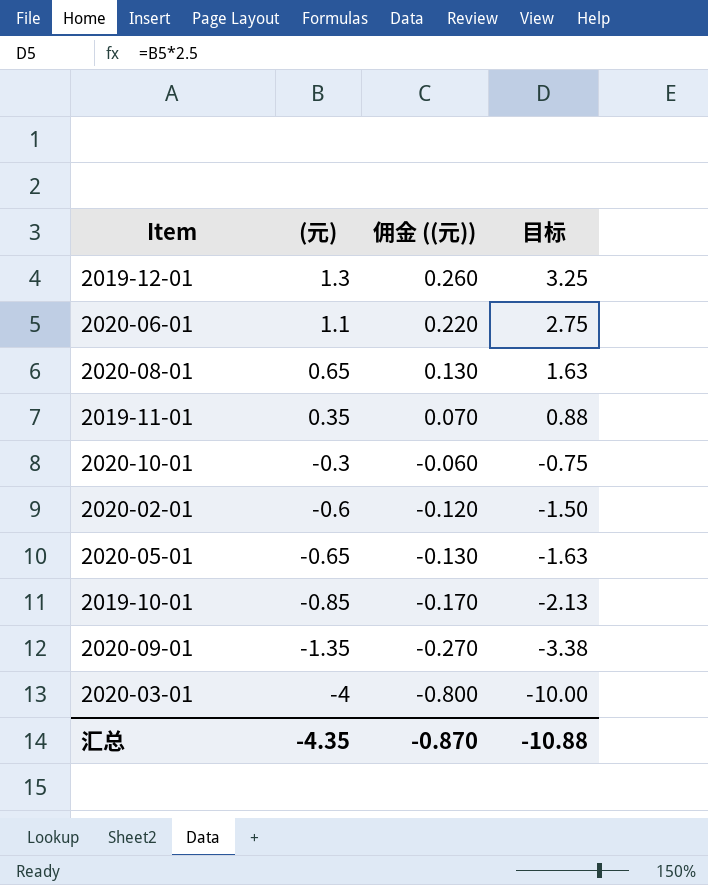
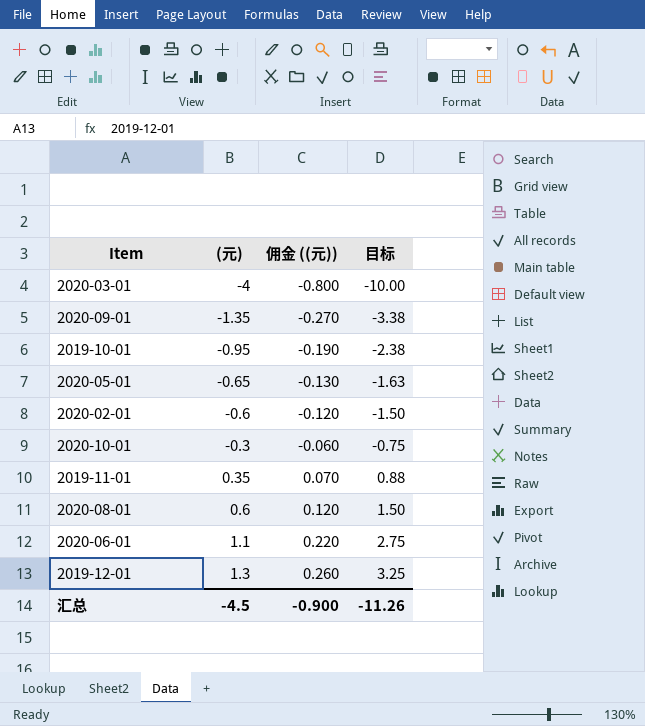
row order: (元) descending -> (元) ascending
2019-10-01 | (元): -0.85 -> -0.95
2019-10-01 | 佣金 ((元)): -0.170 -> -0.190
2019-10-01 | 目标: -2.13 -> -2.38
2020-08-01 | (元): 0.65 -> 0.6
2020-08-01 | 佣金 ((元)): 0.130 -> 0.120
2020-08-01 | 目标: 1.63 -> 1.50
汇总 | (元): -4.35 -> -4.5
汇总 | 佣金 ((元)): -0.870 -> -0.900
汇总 | 目标: -10.88 -> -11.26

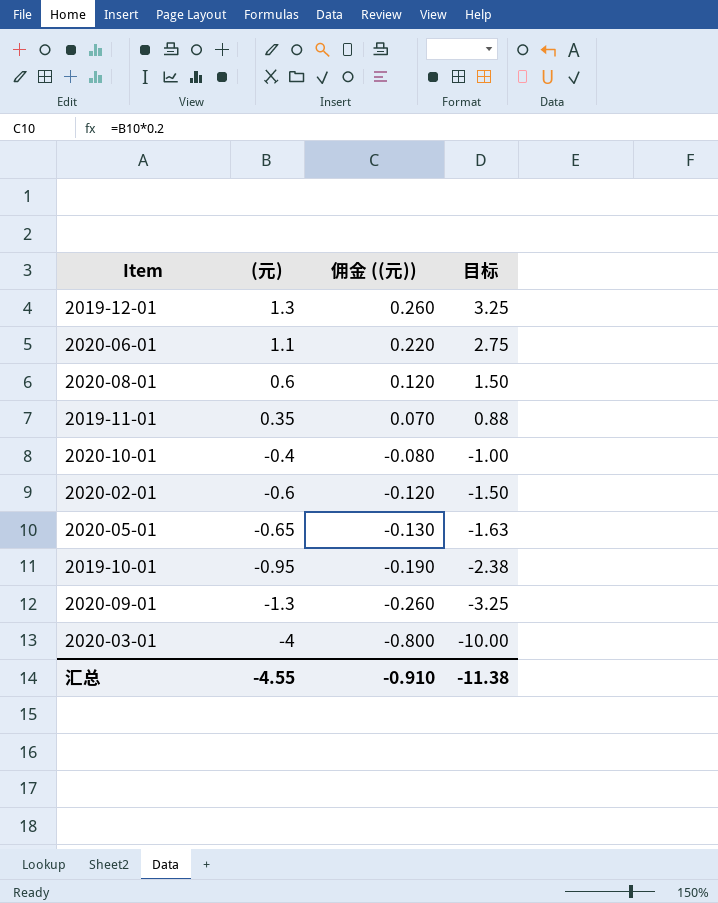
row order: (元) ascending -> (元) descending
2020-10-01 | (元): -0.3 -> -0.4
2020-10-01 | 佣金 ((元)): -0.060 -> -0.080
2020-10-01 | 目标: -0.75 -> -1.00
2020-09-01 | (元): -1.35 -> -1.3
2020-09-01 | 佣金 ((元)): -0.270 -> -0.260
2020-09-01 | 目标: -3.38 -> -3.25
汇总 | (元): -4.5 -> -4.55
汇总 | 佣金 ((元)): -0.900 -> -0.910
汇总 | 目标: -11.26 -> -11.38

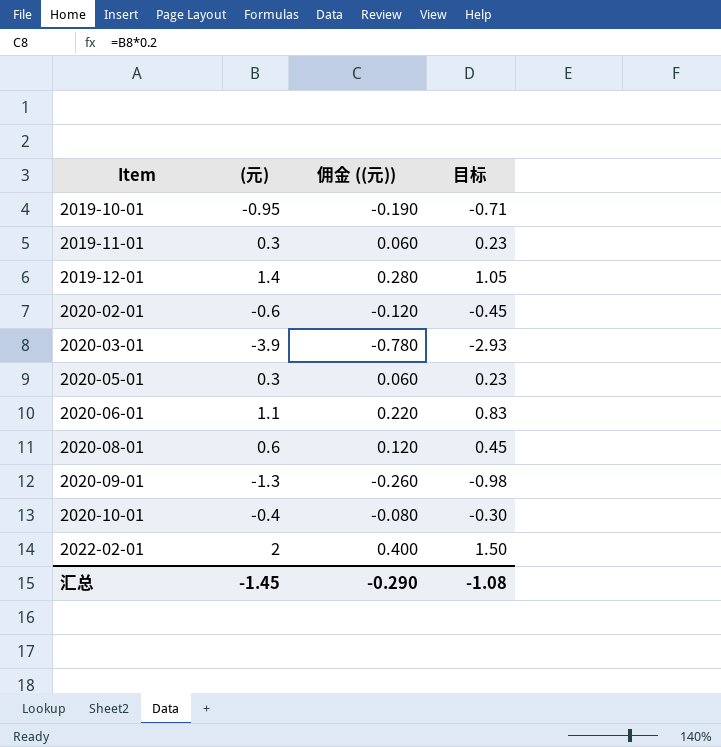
row order: (元) descending -> Item ascending
column 目标 | formula: [(元)] * 2.5 -> [(元)] * 0.75
2019-11-01 | (元): 0.35 -> 0.3
2019-11-01 | 佣金 ((元)): 0.070 -> 0.060
2019-12-01 | (元): 1.3 -> 1.4
2019-12-01 | 佣金 ((元)): 0.260 -> 0.280
2020-03-01 | (元): -4 -> -3.9
2020-03-01 | 佣金 ((元)): -0.800 -> -0.780
2020-05-01 | (元): -0.65 -> 0.3
2020-05-01 | 佣金 ((元)): -0.130 -> 0.060
row 2022-02-01: none -> 2 | 0.400 | 1.50
汇总 | (元): -4.55 -> -1.45
汇总 | 佣金 ((元)): -0.910 -> -0.290
汇总 | 目标: -11.38 -> -1.08

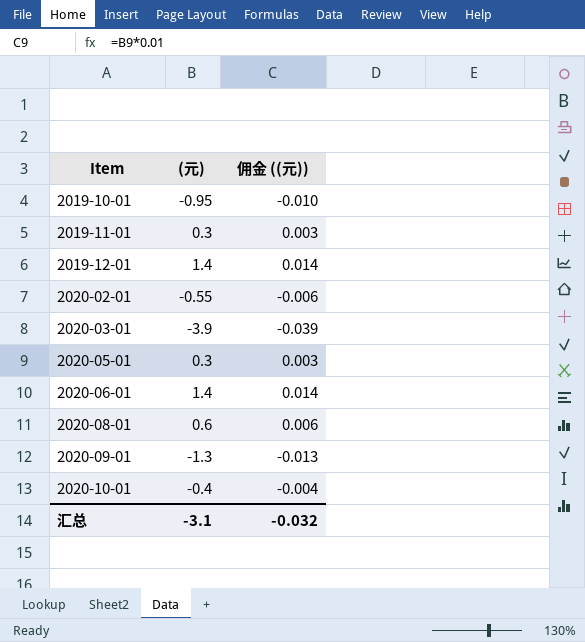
column 目标 | formula: [(元)] * 0.75 -> none
column 佣金 ((元)) | formula: [(元)] * 0.2 -> [(元)] * 0.01
row 2022-02-01: 2 | 0.400 | 1.50 -> none
2020-02-01 | (元): -0.6 -> -0.55
2020-06-01 | (元): 1.1 -> 1.4
汇总 | (元): -1.45 -> -3.1
汇总 | 佣金 ((元)): -0.290 -> -0.032

